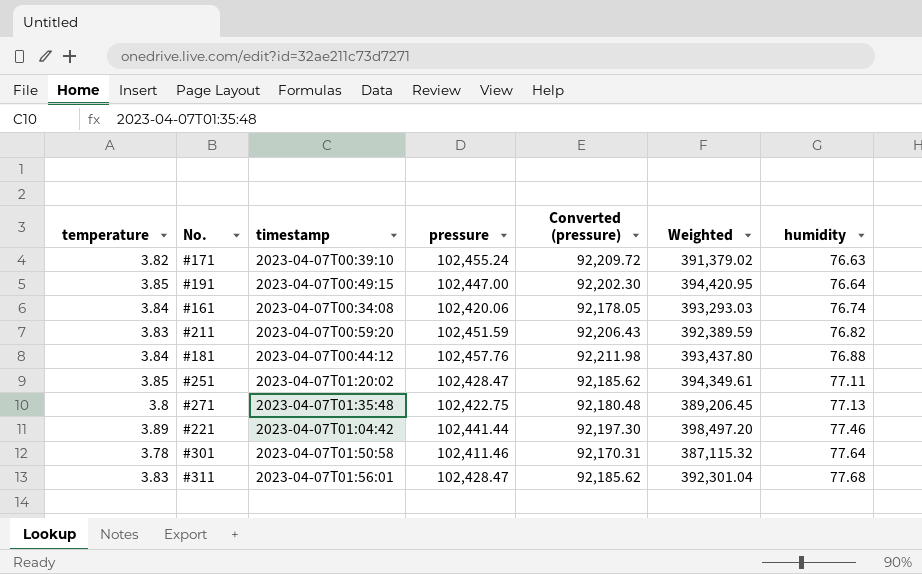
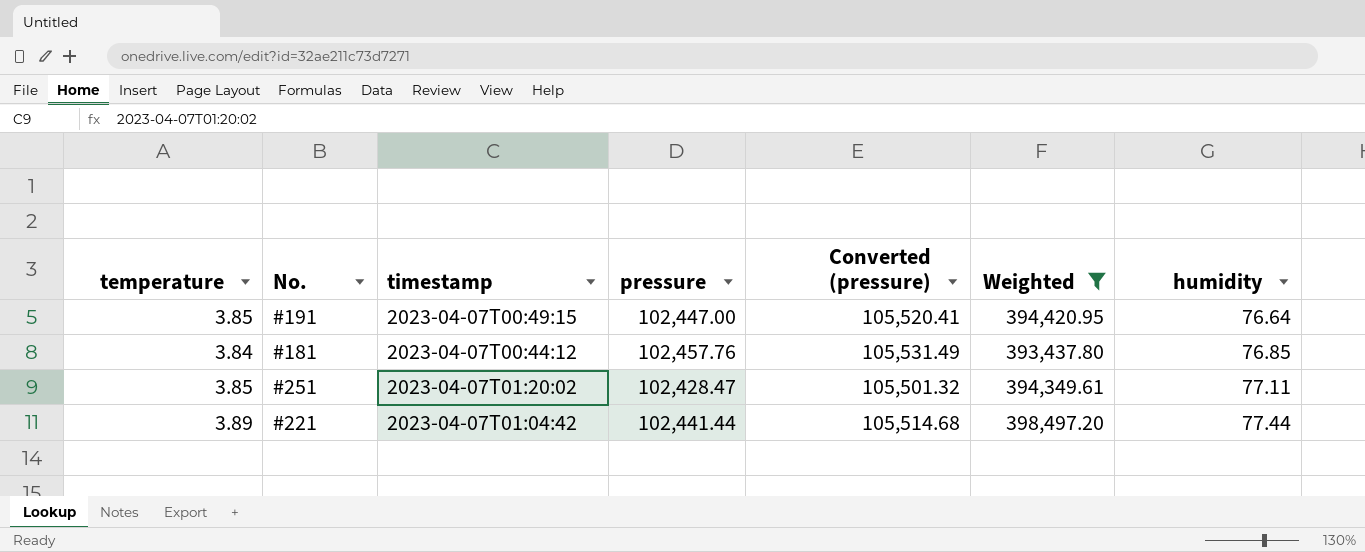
filter: none -> Weighted >= 393,437.80
column Converted (pressure) | formula: [pressure] * 0.9 -> [pressure] * 1.03
#181 | humidity: 76.88 -> 76.85
#221 | humidity: 77.46 -> 77.44

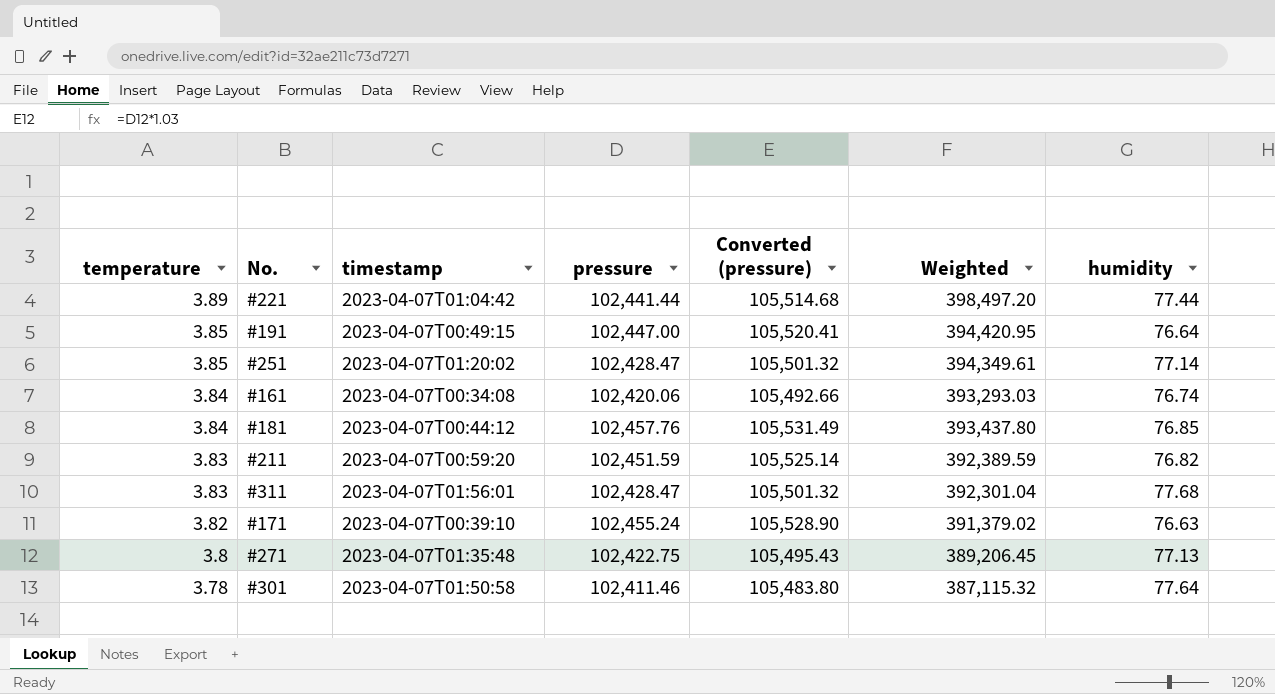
filter: Weighted >= 393,437.80 -> none
row order: humidity ascending -> temperature descending
#251 | humidity: 77.11 -> 77.14

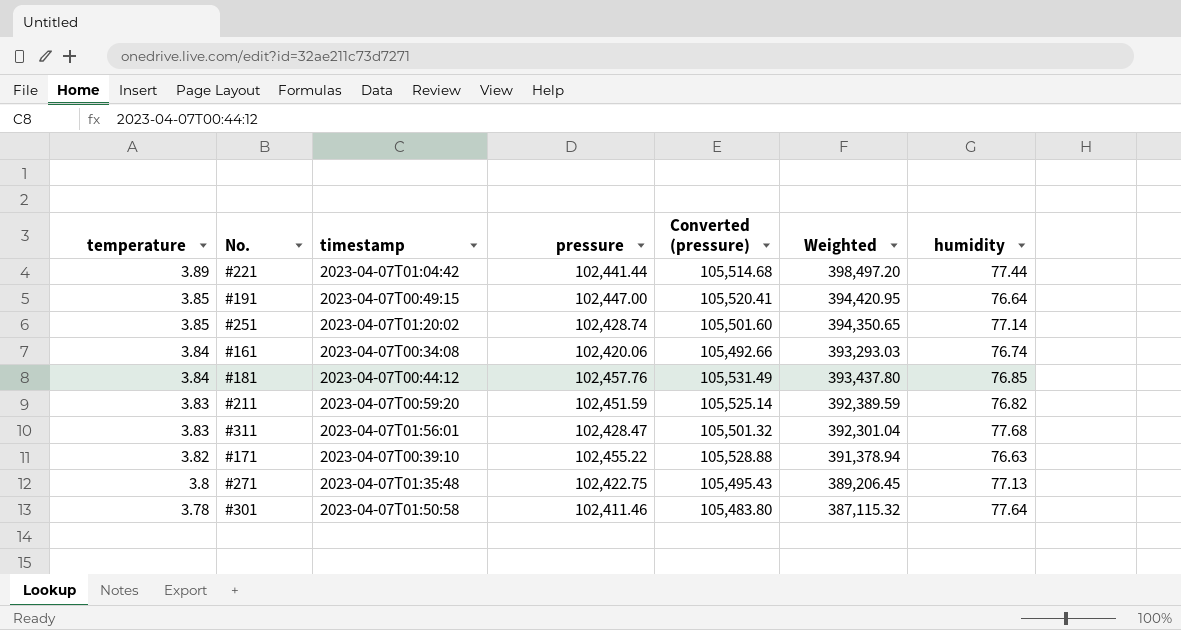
#251 | pressure: 102,428.47 -> 102,428.74
#251 | Converted (pressure): 105,501.32 -> 105,501.60
#251 | Weighted: 394,349.61 -> 394,350.65
#171 | pressure: 102,455.24 -> 102,455.22
#171 | Converted (pressure): 105,528.90 -> 105,528.88
#171 | Weighted: 391,379.02 -> 391,378.94

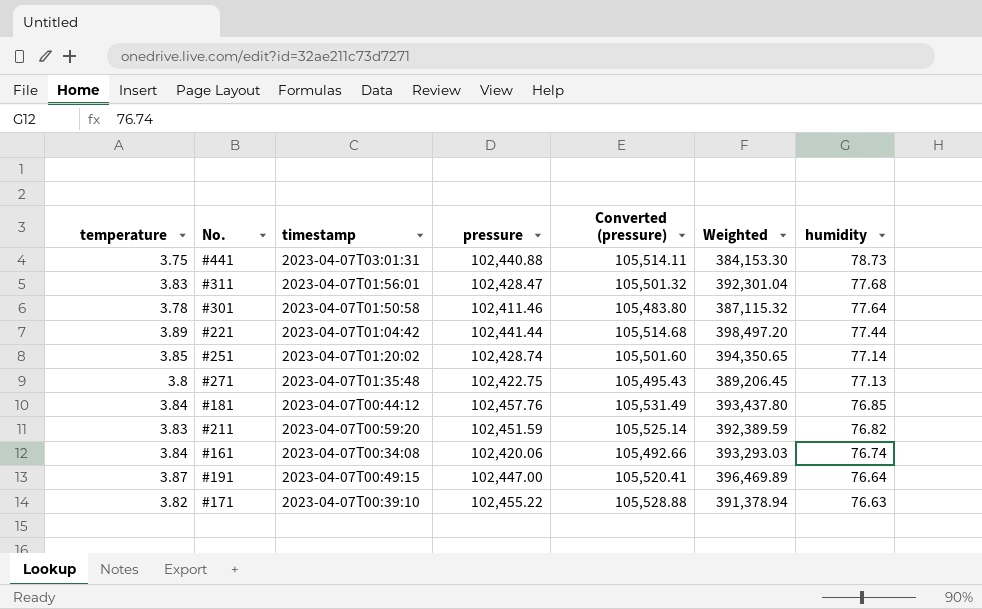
row order: temperature descending -> humidity descending
row #441: none -> 3.75 | 2023-04-07T03:01:31 | 102,440.88 | 105,514.11 | 384,153.30 | 78.73
#191 | temperature: 3.85 -> 3.87
#191 | Weighted: 394,420.95 -> 396,469.89

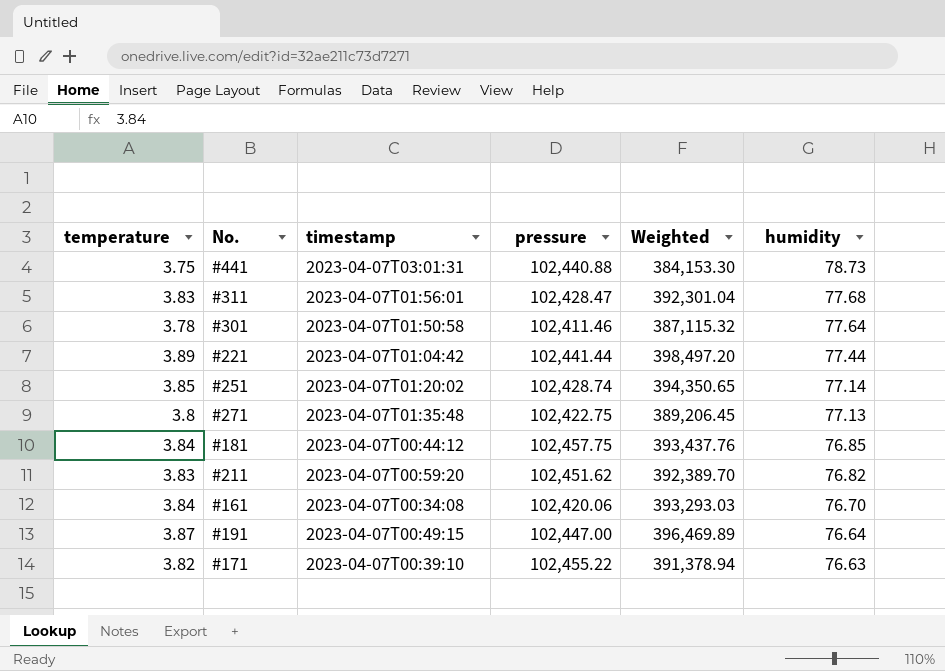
column Converted (pressure) | formula: [pressure] * 1.03 -> none
#181 | pressure: 102,457.76 -> 102,457.75
#181 | Weighted: 393,437.80 -> 393,437.76
#211 | pressure: 102,451.59 -> 102,451.62
#211 | Weighted: 392,389.59 -> 392,389.70
#161 | humidity: 76.74 -> 76.70

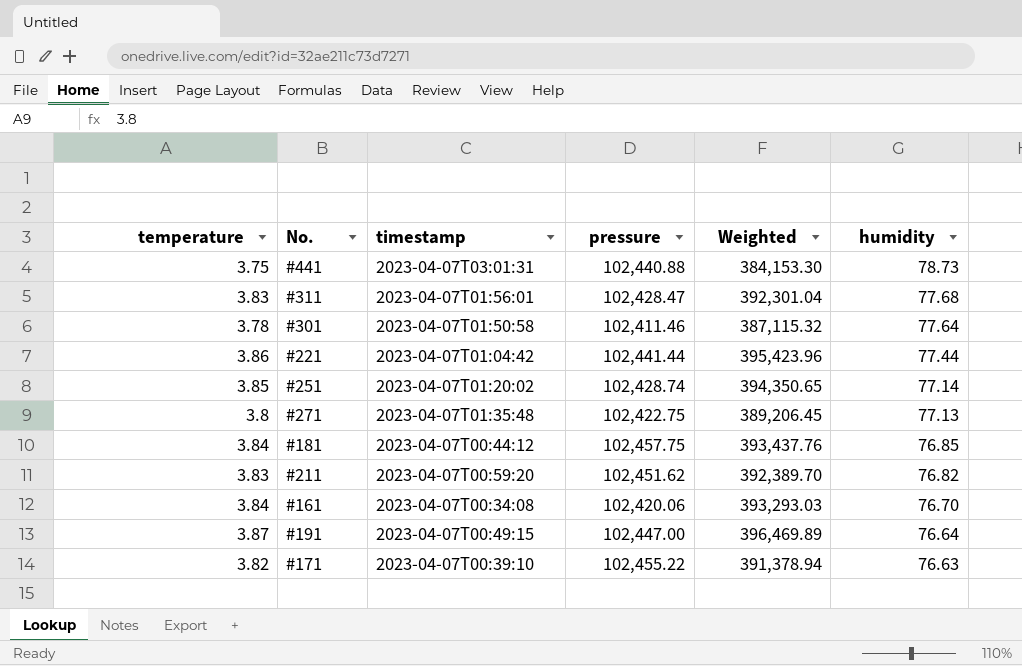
#221 | temperature: 3.89 -> 3.86
#221 | Weighted: 398,497.20 -> 395,423.96

